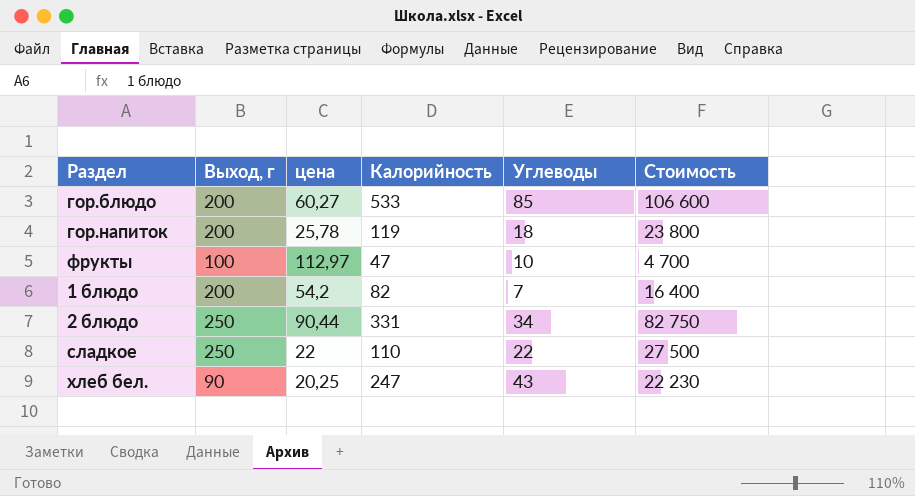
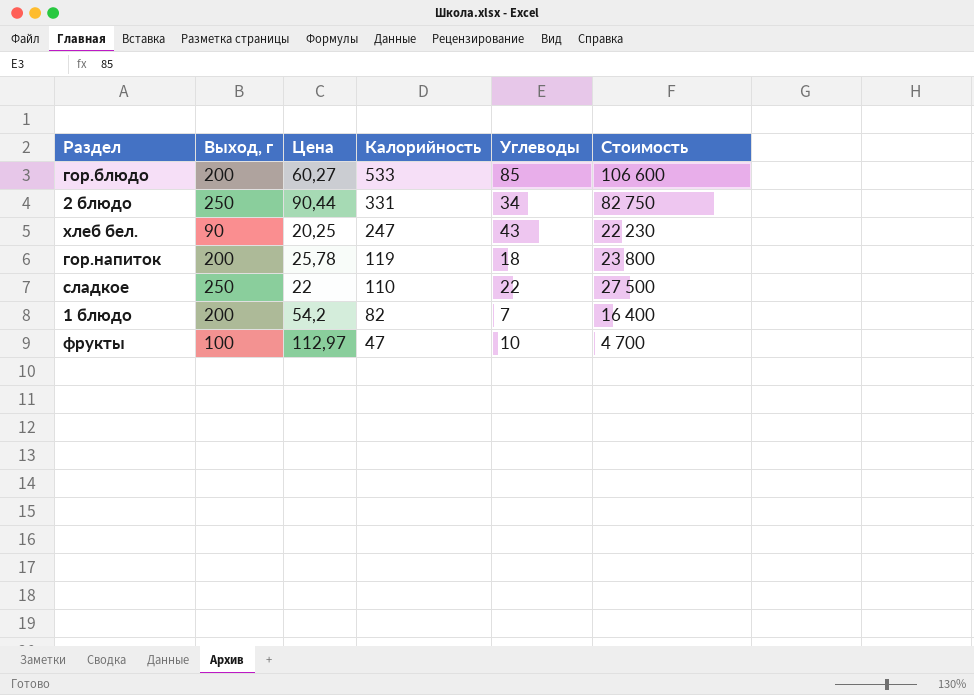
row order: none -> Калорийность descending
column name: цена -> Цена

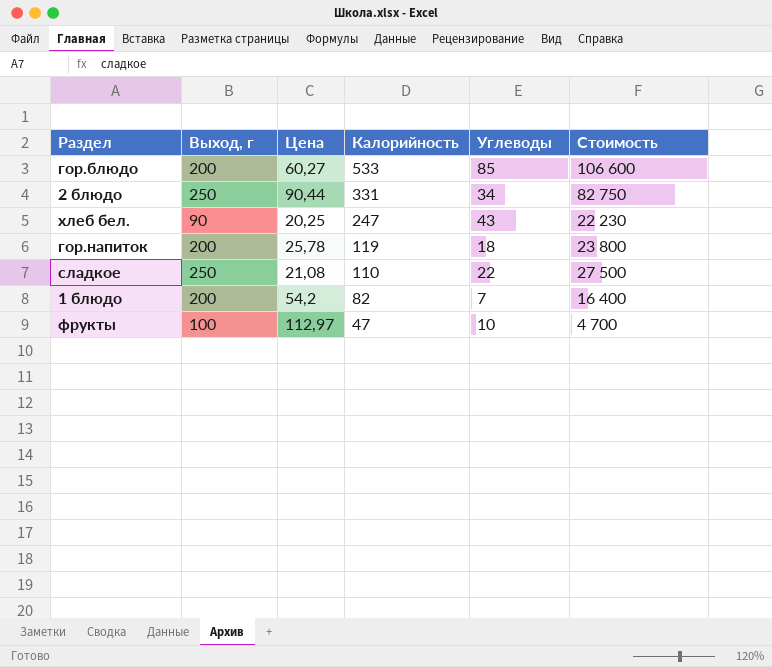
сладкое | Цена: 22 -> 21,08

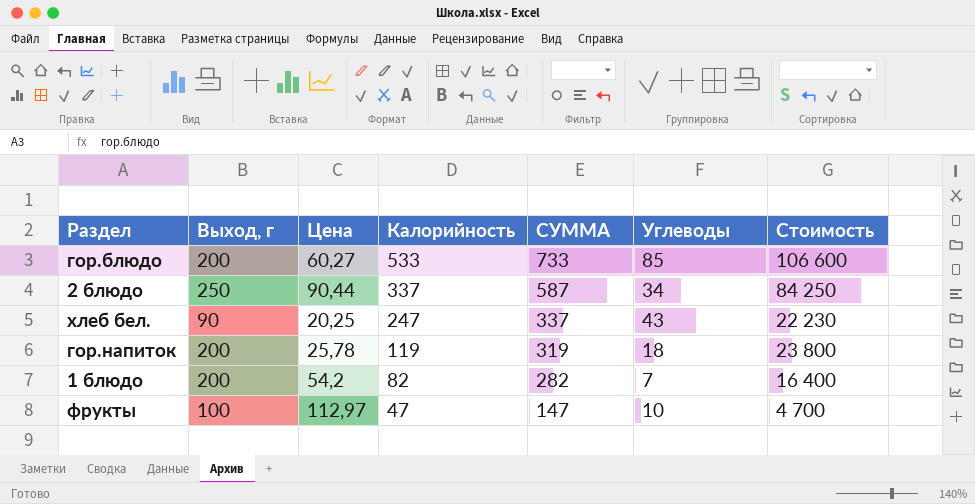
column СУММА | formula: none -> [Выход, г] + [Калорийность]
row сладкое: 250 | 21,08 | 110 | 22 | 27 500 -> none
2 блюдо | Калорийность: 331 -> 337
2 блюдо | Стоимость: 82 750 -> 84 250

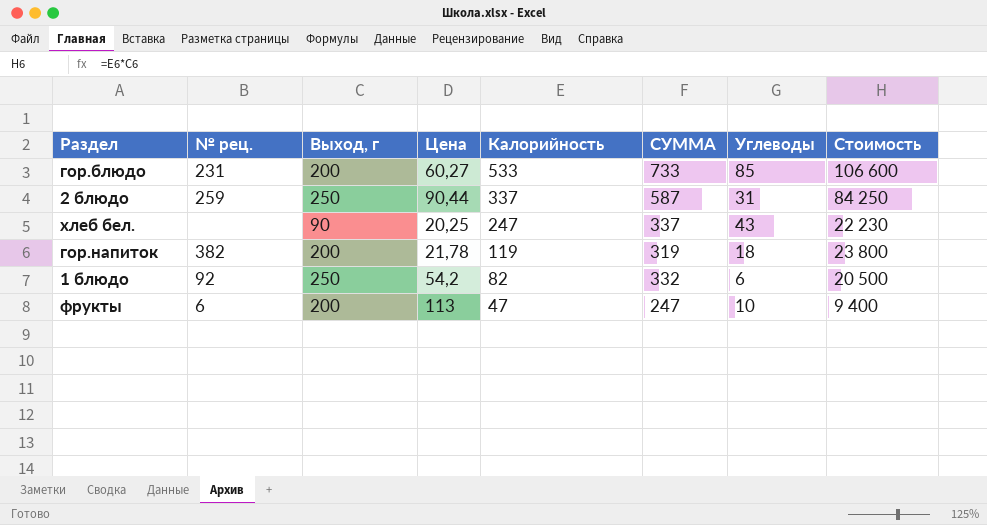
column № рец. | position: none -> 2
2 блюдо | Углеводы: 34 -> 31
гор.напиток | Цена: 25,78 -> 21,78
1 блюдо | Выход, г: 200 -> 250
1 блюдо | СУММА: 282 -> 332
1 блюдо | Углеводы: 7 -> 6
1 блюдо | Стоимость: 16 400 -> 20 500
фрукты | Выход, г: 100 -> 200
фрукты | Цена: 112,97 -> 113
фрукты | СУММА: 147 -> 247
фрукты | Стоимость: 4 700 -> 9 400

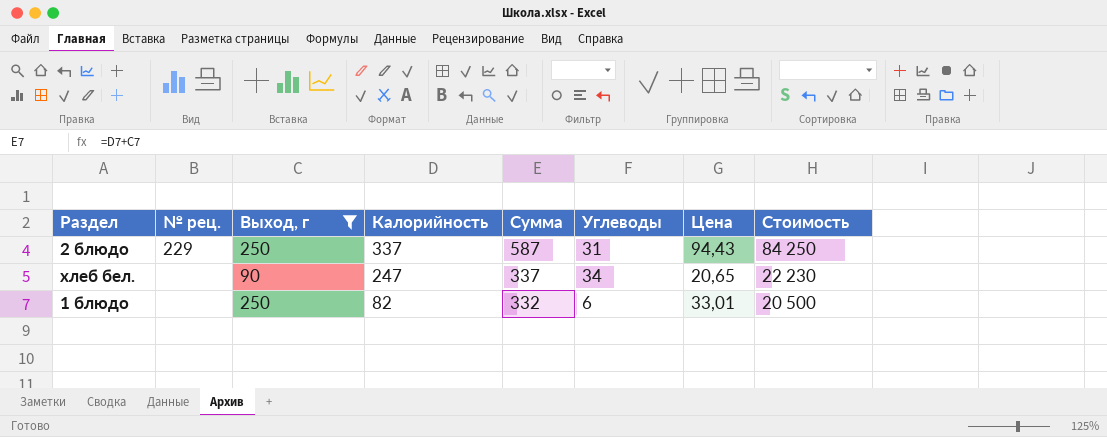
filter: none -> Выход, г != 200
column name: СУММА -> Сумма
column Цена | position: 4 -> 7
2 блюдо | № рец.: 259 -> 229
2 блюдо | Цена: 90,44 -> 94,43
хлеб бел. | Углеводы: 43 -> 34
хлеб бел. | Цена: 20,25 -> 20,65
1 блюдо | № рец.: 92 -> none
1 блюдо | Цена: 54,2 -> 33,01

